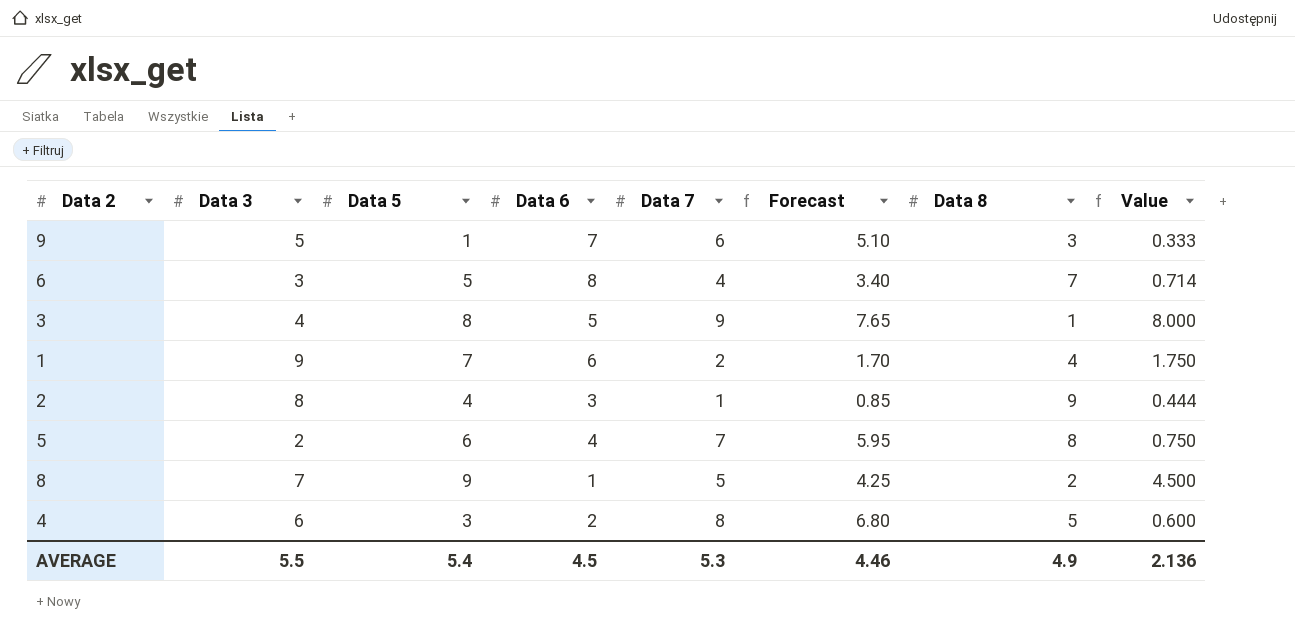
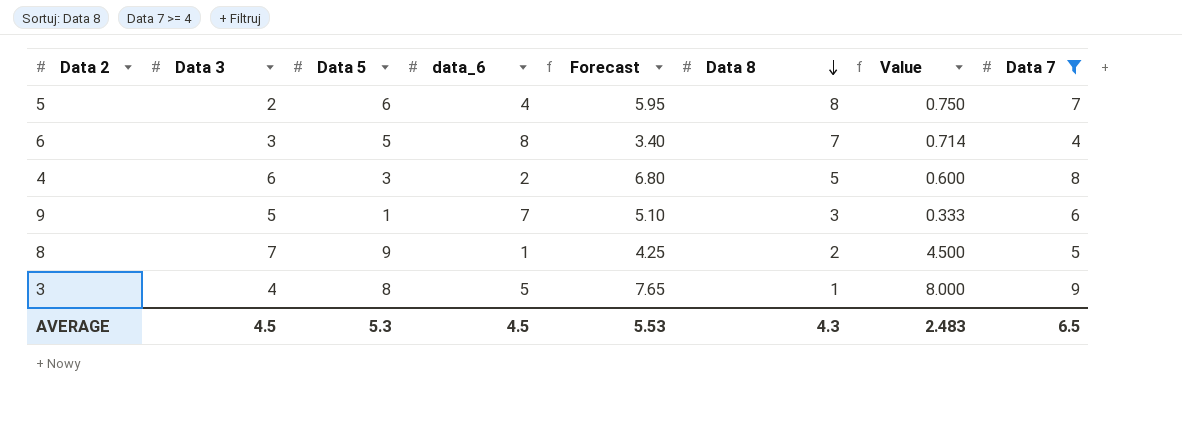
filter: none -> Data 7 >= 4
row order: none -> Data 8 descending
column name: Data 6 -> data_6
column Data 7 | position: 5 -> 8
AVERAGE | Data 3: 5.5 -> 4.5
AVERAGE | Data 5: 5.4 -> 5.3
AVERAGE | Forecast: 4.46 -> 5.53
AVERAGE | Data 8: 4.9 -> 4.3
AVERAGE | Value: 2.136 -> 2.483
AVERAGE | Data 7: 5.3 -> 6.5

